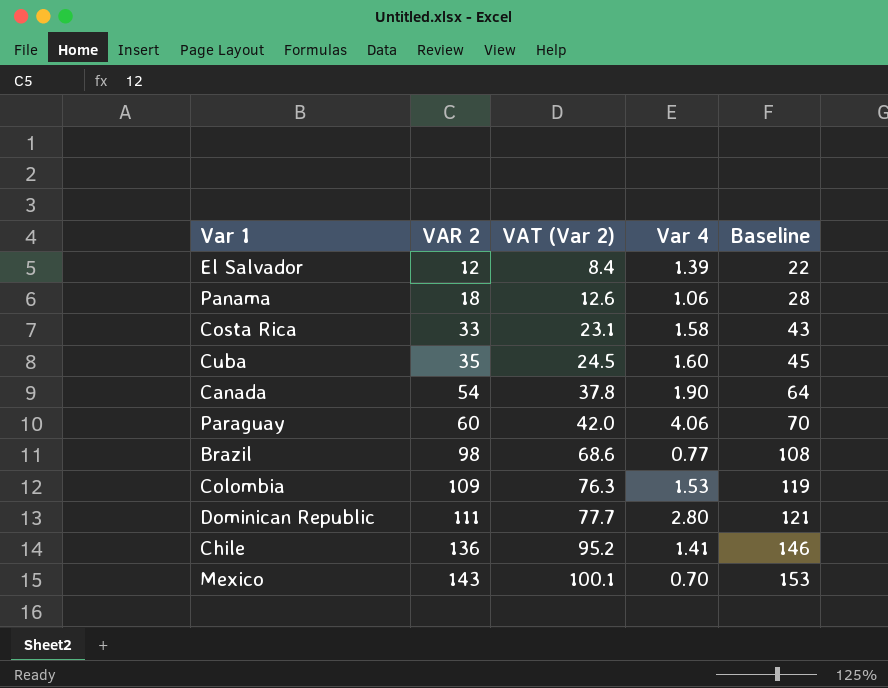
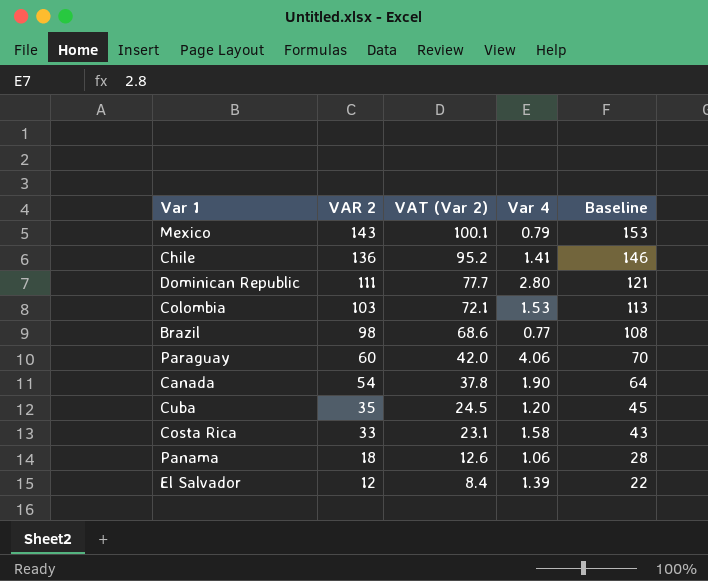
row order: VAR 2 ascending -> VAR 2 descending
Mexico | Var 4: 0.70 -> 0.79
Colombia | VAR 2: 109 -> 103
Colombia | VAT (Var 2): 76.3 -> 72.1
Colombia | Baseline: 119 -> 113
Cuba | Var 4: 1.60 -> 1.20

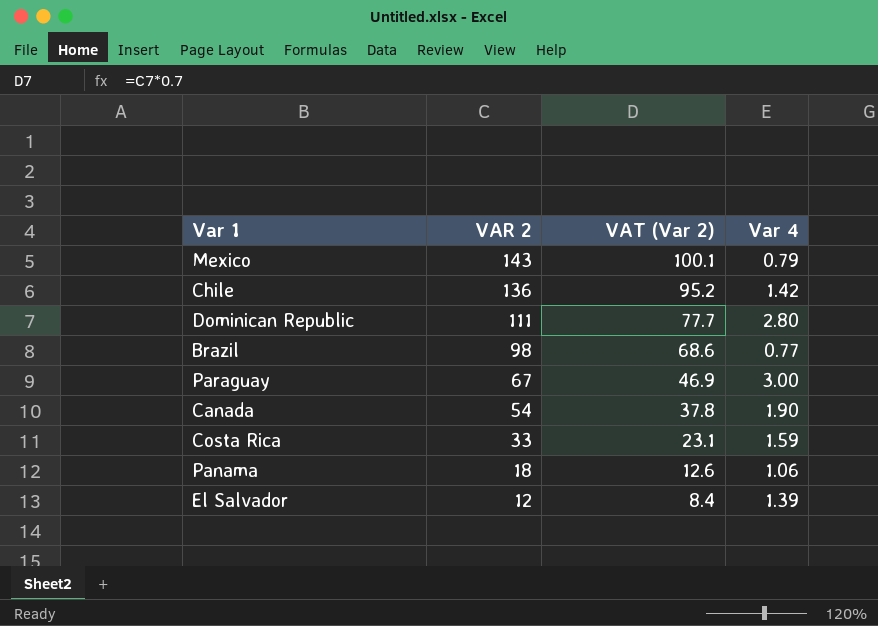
column Baseline | formula: [VAR 2] + 10 -> none
row Colombia: 103 | 72.1 | 1.53 | 113 -> none
row Cuba: 35 | 24.5 | 1.20 | 45 -> none
Chile | Var 4: 1.41 -> 1.42
Paraguay | VAR 2: 60 -> 67
Paraguay | VAT (Var 2): 42.0 -> 46.9
Paraguay | Var 4: 4.06 -> 3.00
Costa Rica | Var 4: 1.58 -> 1.59

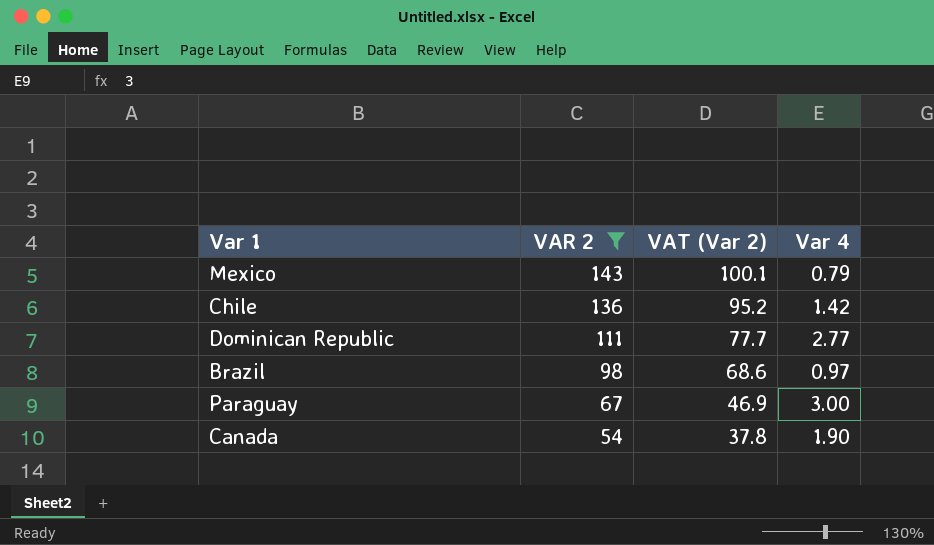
filter: none -> VAR 2 >= 54
Dominican Republic | Var 4: 2.80 -> 2.77
Brazil | Var 4: 0.77 -> 0.97

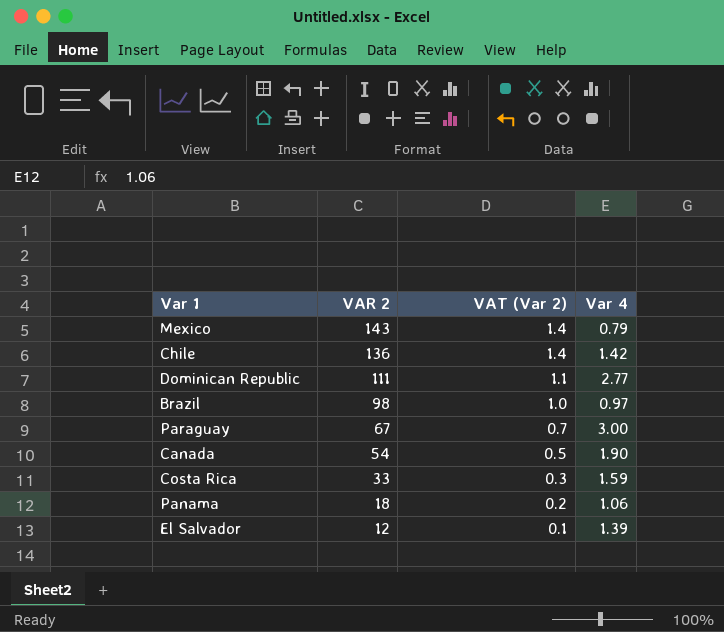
filter: VAR 2 >= 54 -> none
column VAT (Var 2) | formula: [VAR 2] * 0.7 -> [VAR 2] * 0.01

